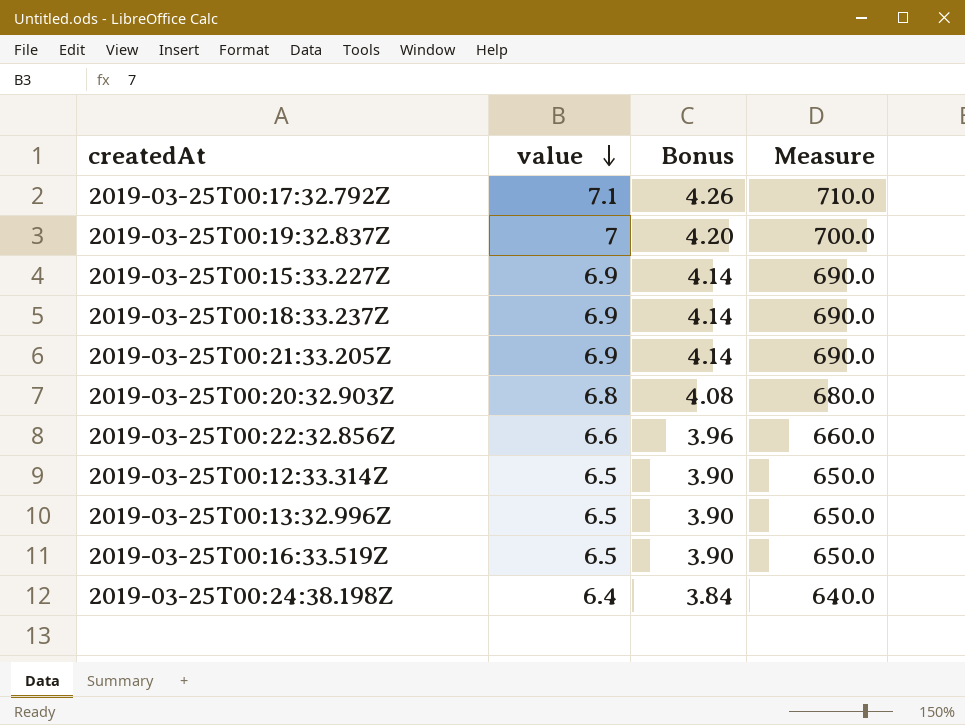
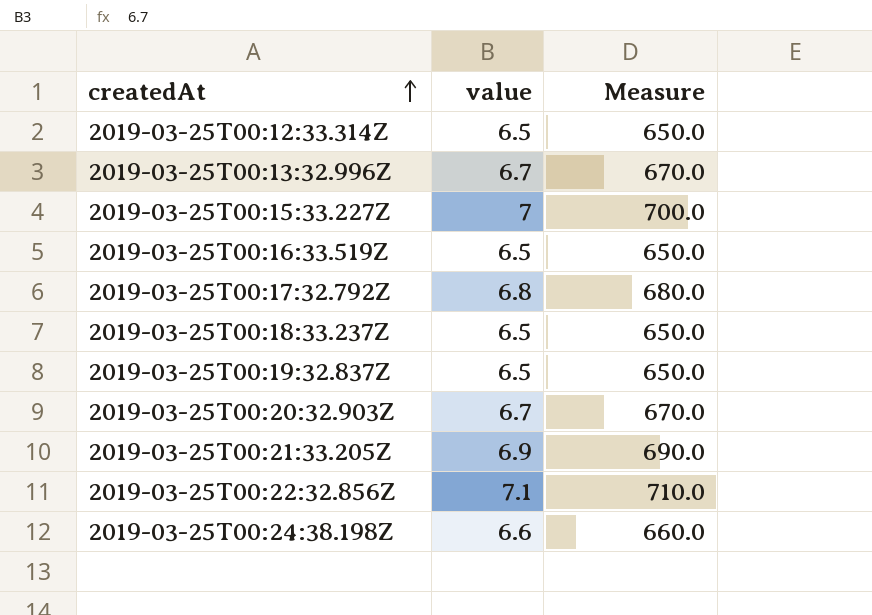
row order: value descending -> createdAt ascending
column Bonus | formula: [value] * 0.6 -> none
2019-03-25T00:13:32.996Z | value: 6.5 -> 6.7
2019-03-25T00:13:32.996Z | Measure: 650.0 -> 670.0
2019-03-25T00:15:33.227Z | value: 6.9 -> 7
2019-03-25T00:15:33.227Z | Measure: 690.0 -> 700.0
2019-03-25T00:17:32.792Z | value: 7.1 -> 6.8
2019-03-25T00:17:32.792Z | Measure: 710.0 -> 680.0
2019-03-25T00:18:33.237Z | value: 6.9 -> 6.5
2019-03-25T00:18:33.237Z | Measure: 690.0 -> 650.0
2019-03-25T00:19:32.837Z | value: 7 -> 6.5
2019-03-25T00:19:32.837Z | Measure: 700.0 -> 650.0
2019-03-25T00:20:32.903Z | value: 6.8 -> 6.7
2019-03-25T00:20:32.903Z | Measure: 680.0 -> 670.0
2019-03-25T00:22:32.856Z | value: 6.6 -> 7.1
2019-03-25T00:22:32.856Z | Measure: 660.0 -> 710.0
2019-03-25T00:24:38.198Z | value: 6.4 -> 6.6
2019-03-25T00:24:38.198Z | Measure: 640.0 -> 660.0

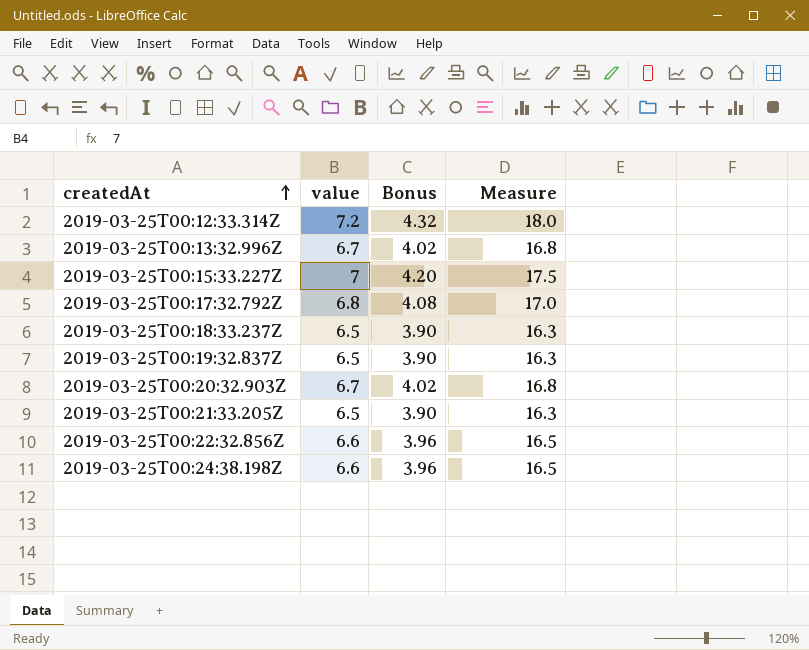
column Bonus | formula: none -> [value] * 0.6
column Measure | formula: [value] * 100 -> [value] * 2.5
row 2019-03-25T00:16:33.519Z: 6.5 | 650.0 -> none
2019-03-25T00:12:33.314Z | value: 6.5 -> 7.2
2019-03-25T00:21:33.205Z | value: 6.9 -> 6.5
2019-03-25T00:22:32.856Z | value: 7.1 -> 6.6

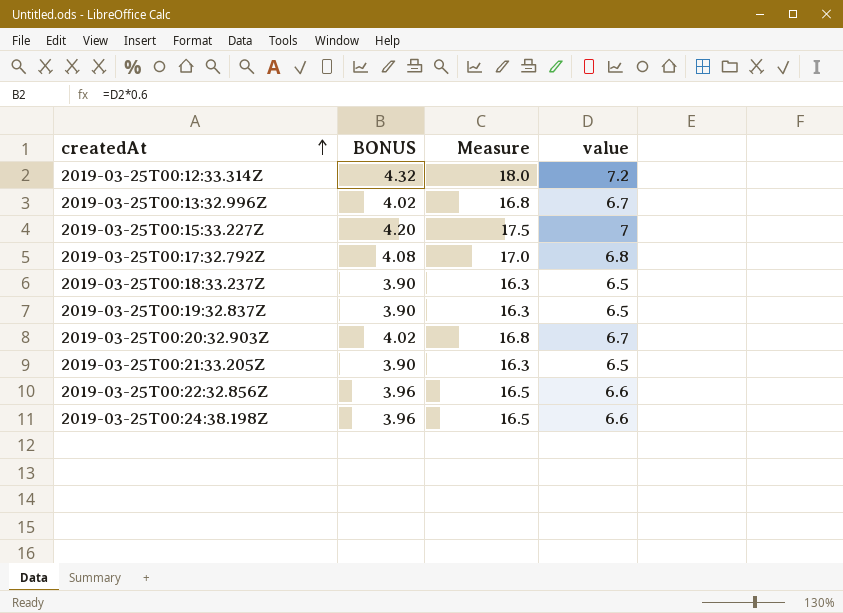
column name: Bonus -> BONUS
column value | position: 2 -> 4

